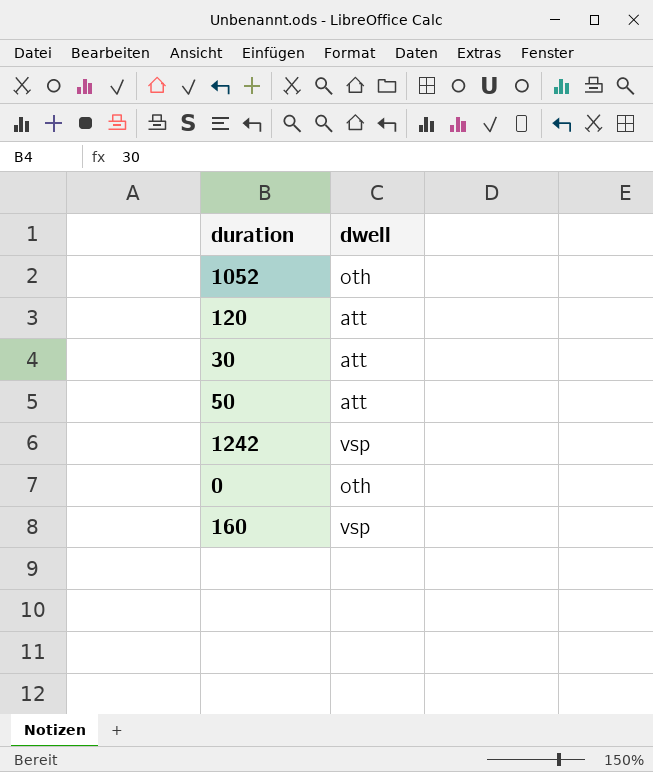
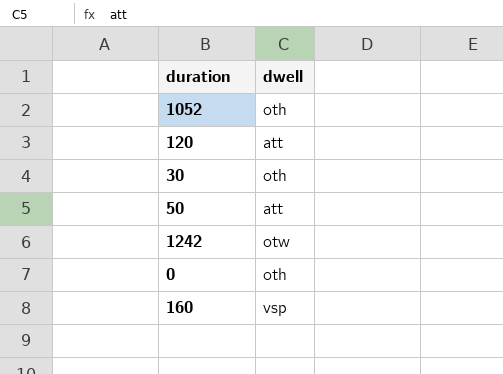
30 | dwell: att -> oth
1242 | dwell: vsp -> otw

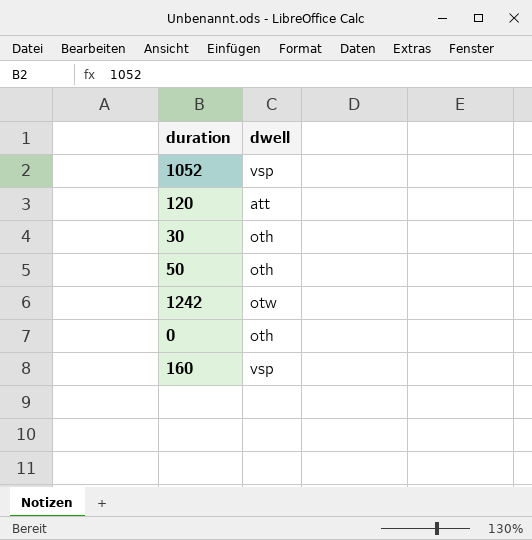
1052 | dwell: oth -> vsp
50 | dwell: att -> oth

